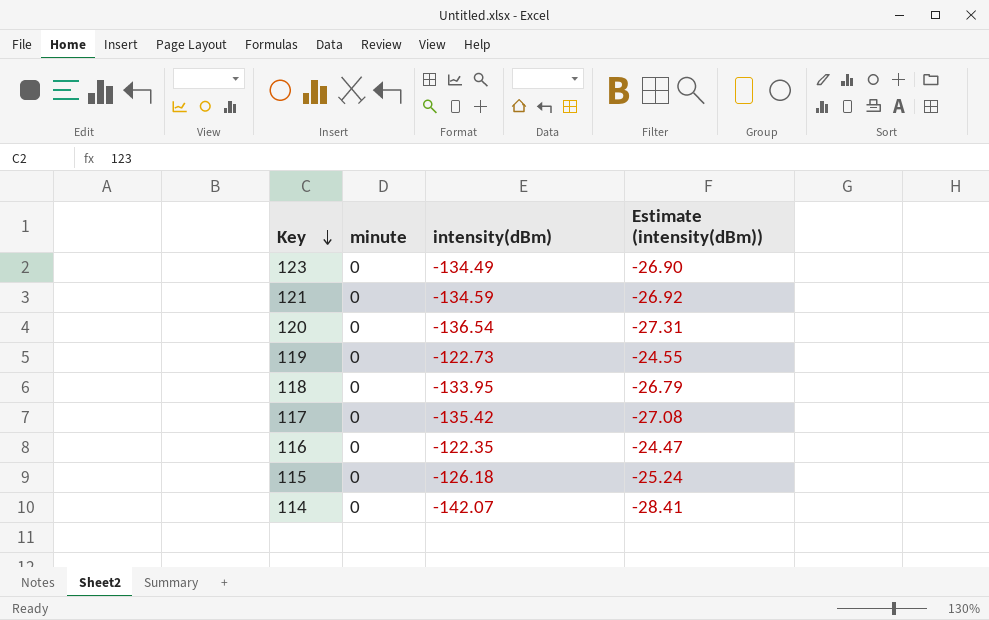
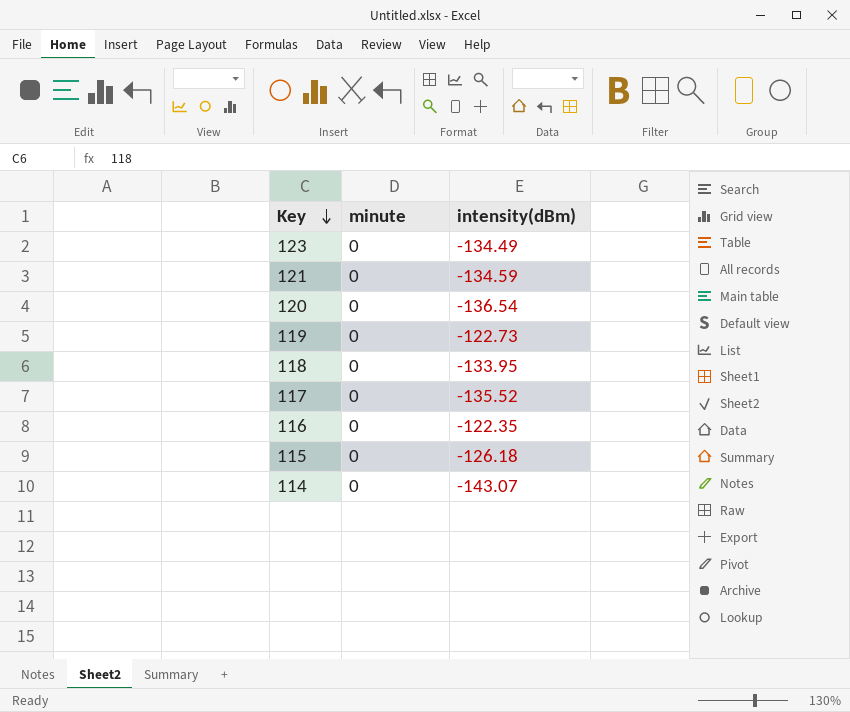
column Estimate (intensity(dBm)) | formula: [intensity(dBm)] * 0.2 -> none
117 | intensity(dBm): -135.42 -> -135.52
114 | intensity(dBm): -142.07 -> -143.07

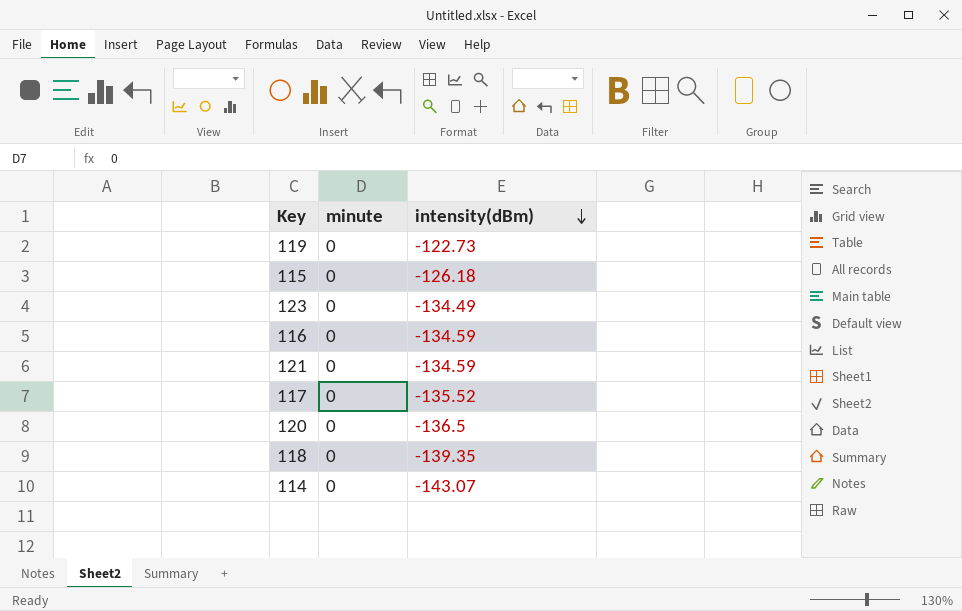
row order: Key descending -> intensity(dBm) descending
116 | intensity(dBm): -122.35 -> -134.59
120 | intensity(dBm): -136.54 -> -136.5
118 | intensity(dBm): -133.95 -> -139.35

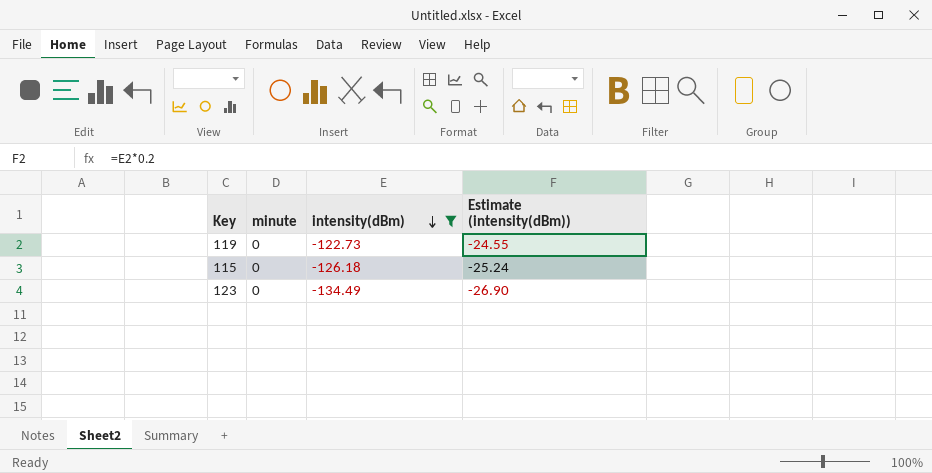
filter: none -> intensity(dBm) >= -134.49
column Estimate (intensity(dBm)) | formula: none -> [intensity(dBm)] * 0.2

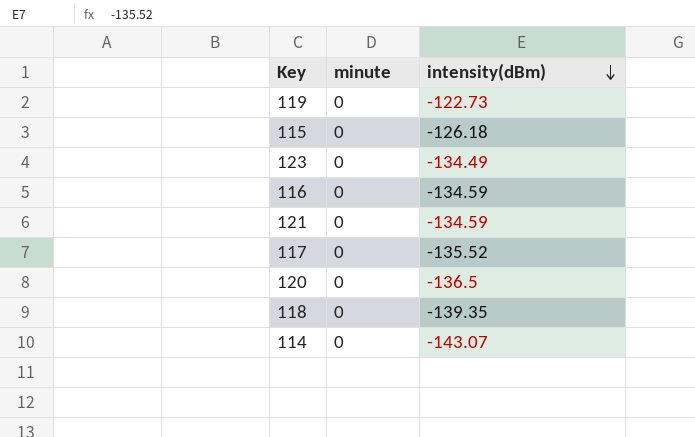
filter: intensity(dBm) >= -134.49 -> none
column Estimate (intensity(dBm)) | formula: [intensity(dBm)] * 0.2 -> none

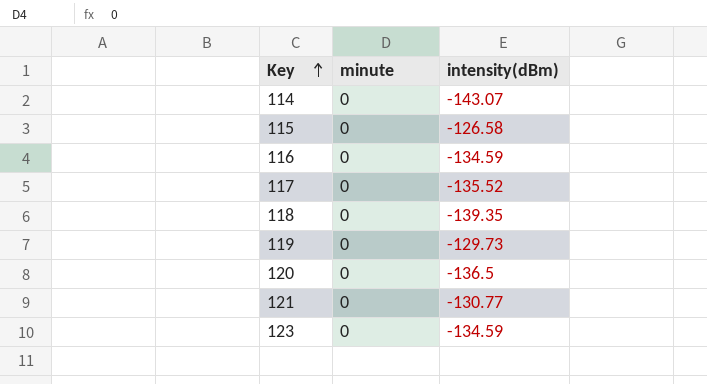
row order: intensity(dBm) descending -> Key ascending
115 | intensity(dBm): -126.18 -> -126.58
119 | intensity(dBm): -122.73 -> -129.73
121 | intensity(dBm): -134.59 -> -130.77
123 | intensity(dBm): -134.49 -> -134.59

